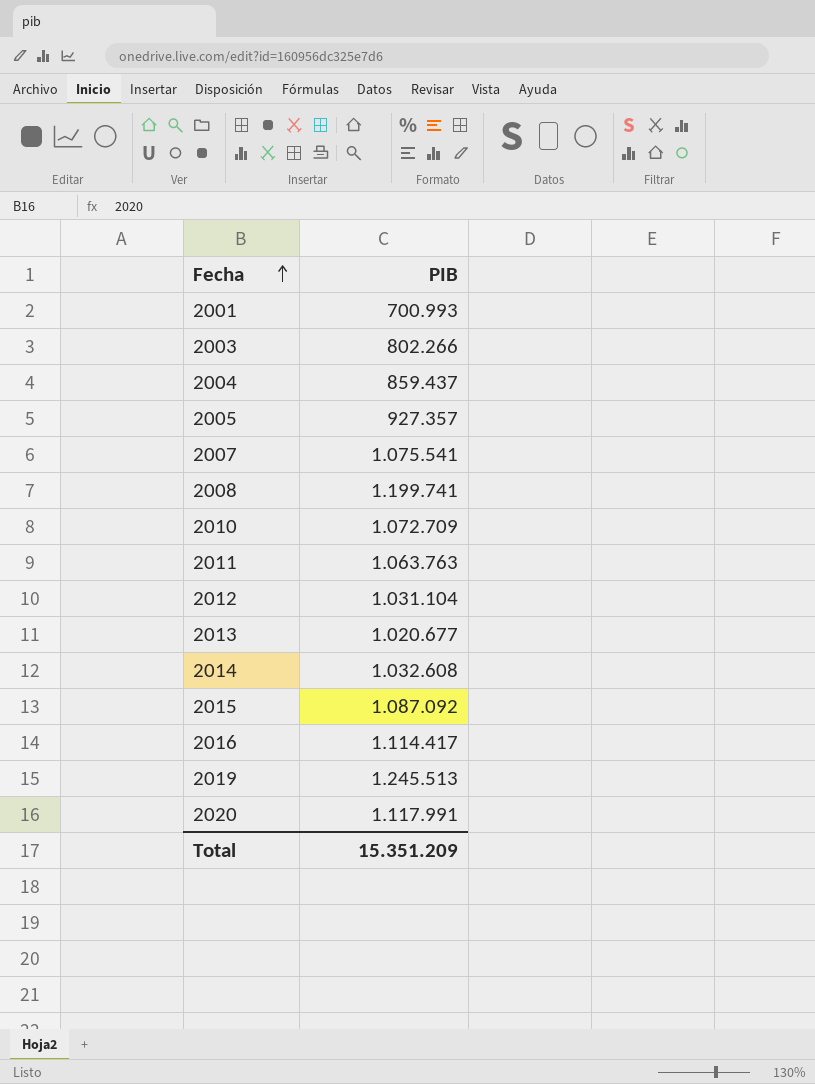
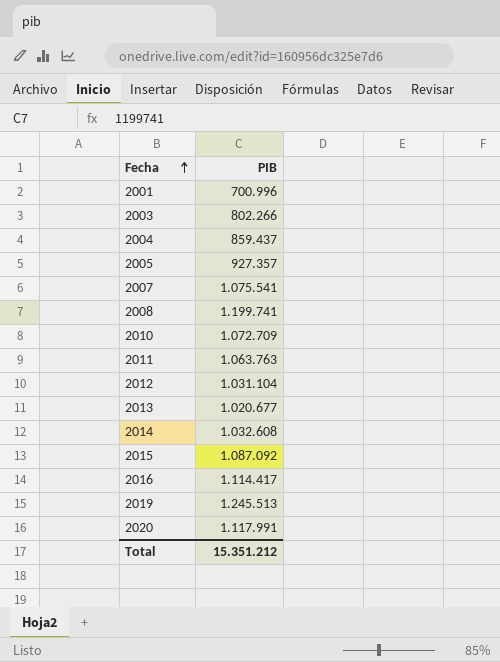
2001 | PIB: 700.993 -> 700.996
Total | PIB: 15.351.209 -> 15.351.212

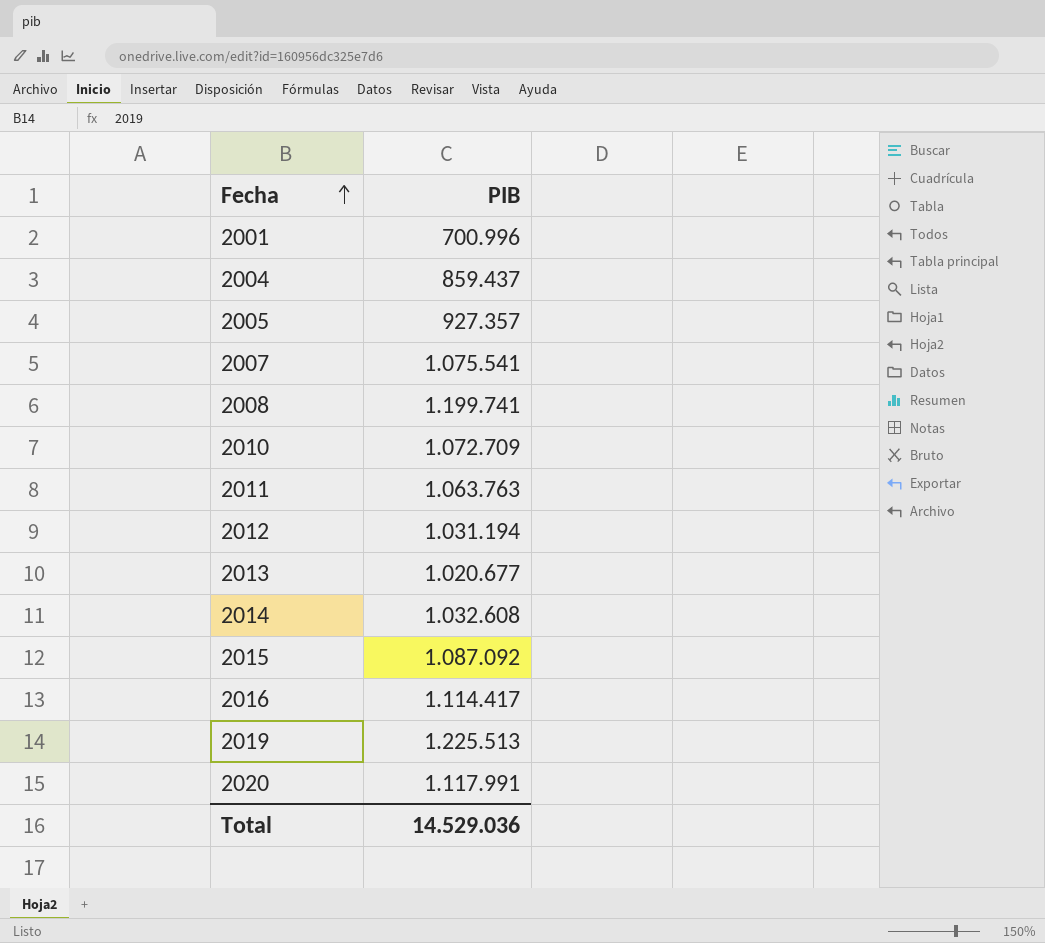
row 2003: 802.266 -> none
2012 | PIB: 1.031.104 -> 1.031.194
2019 | PIB: 1.245.513 -> 1.225.513
Total | PIB: 15.351.212 -> 14.529.036

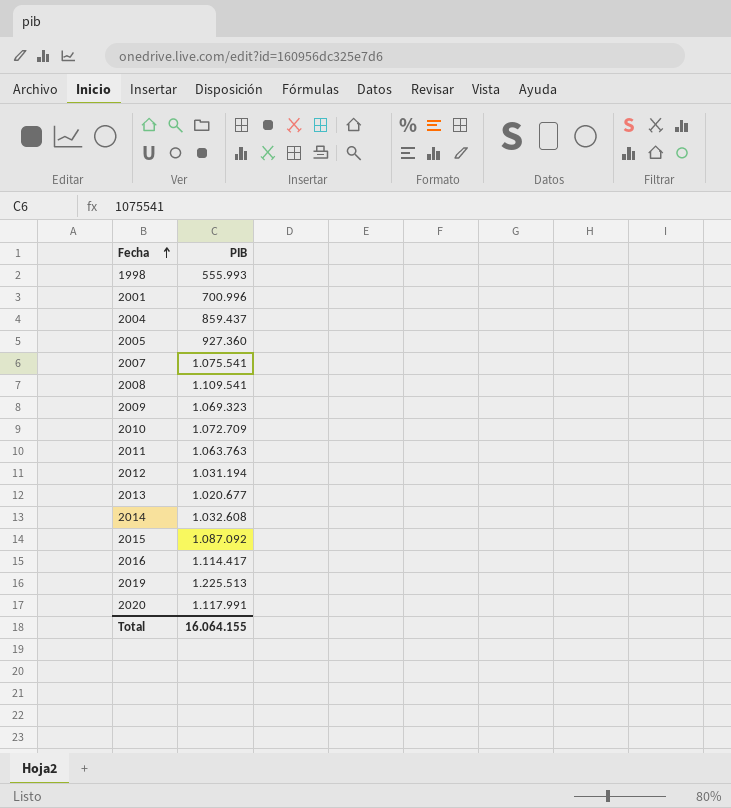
row 1998: none -> 555.993
2005 | PIB: 927.357 -> 927.360
2008 | PIB: 1.199.741 -> 1.109.541
row 2009: none -> 1.069.323
Total | PIB: 14.529.036 -> 16.064.155

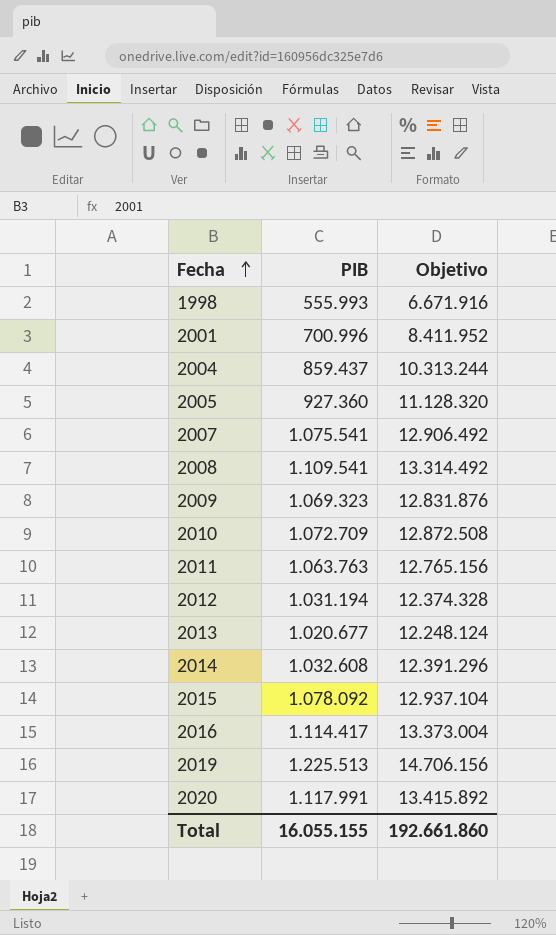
column Objetivo | formula: none -> [PIB] * 12
2015 | PIB: 1.087.092 -> 1.078.092
Total | PIB: 16.064.155 -> 16.055.155

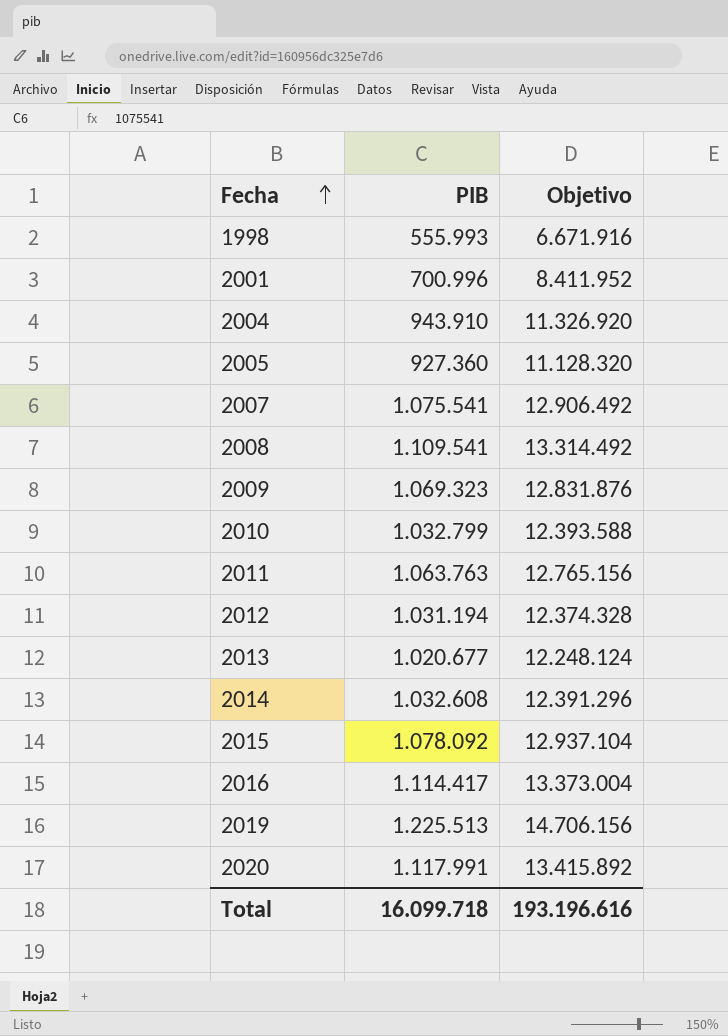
2004 | PIB: 859.437 -> 943.910
2004 | Objetivo: 10.313.244 -> 11.326.920
2010 | PIB: 1.072.709 -> 1.032.799
2010 | Objetivo: 12.872.508 -> 12.393.588
Total | PIB: 16.055.155 -> 16.099.718
Total | Objetivo: 192.661.860 -> 193.196.616

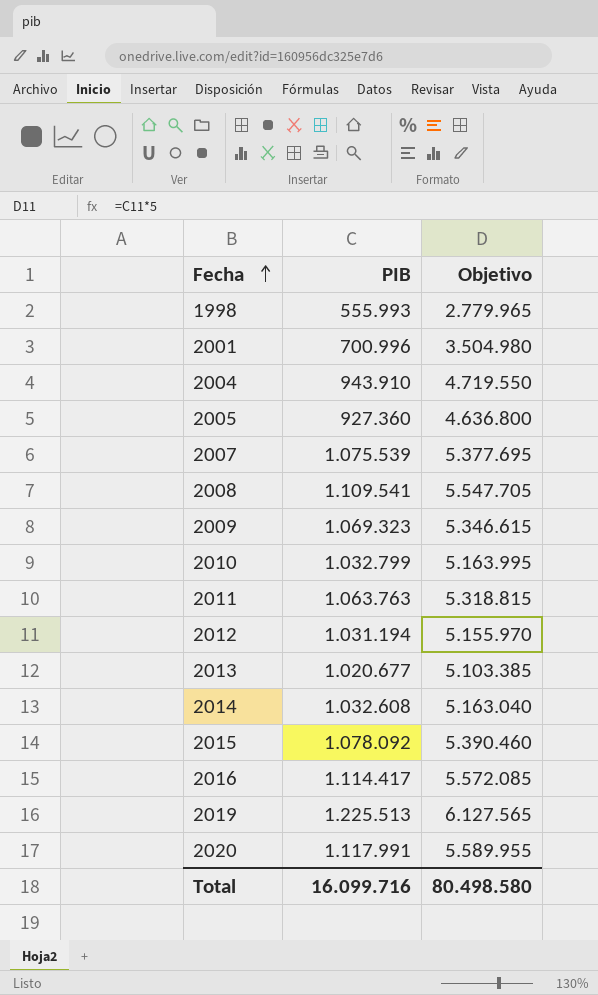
column Objetivo | formula: [PIB] * 12 -> [PIB] * 5
2007 | PIB: 1.075.541 -> 1.075.539
Total | PIB: 16.099.718 -> 16.099.716
Total | Objetivo: 193.196.616 -> 80.498.580

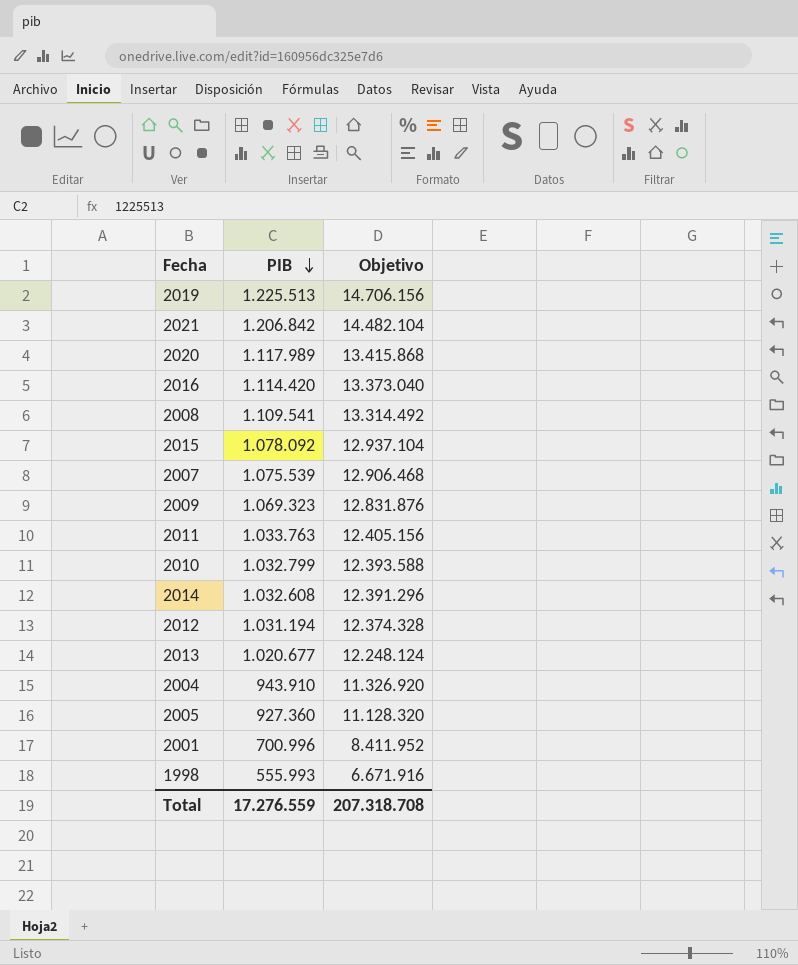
row order: Fecha ascending -> PIB descending
column Objetivo | formula: [PIB] * 5 -> [PIB] * 12
row 2021: none -> 1.206.842 | 14.482.104
2020 | PIB: 1.117.991 -> 1.117.989
2016 | PIB: 1.114.417 -> 1.114.420
2011 | PIB: 1.063.763 -> 1.033.763
Total | PIB: 16.099.716 -> 17.276.559
Total | Objetivo: 80.498.580 -> 207.318.708

